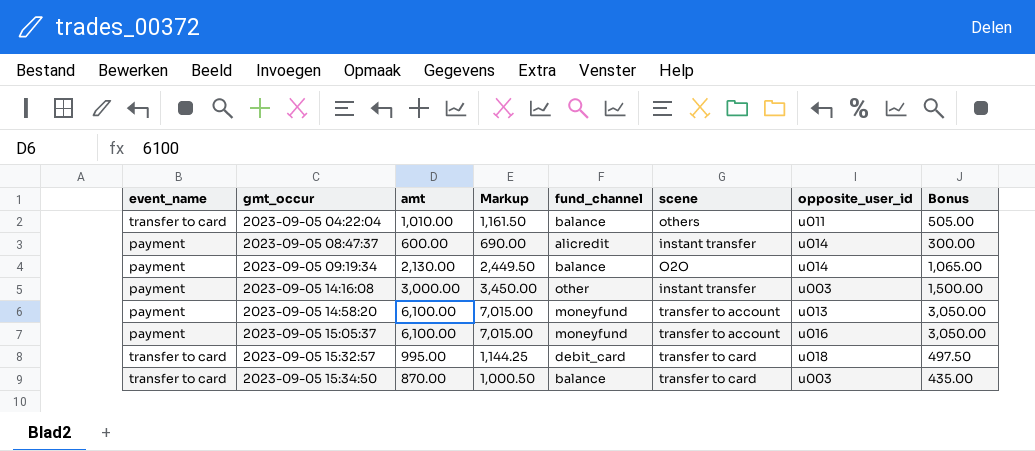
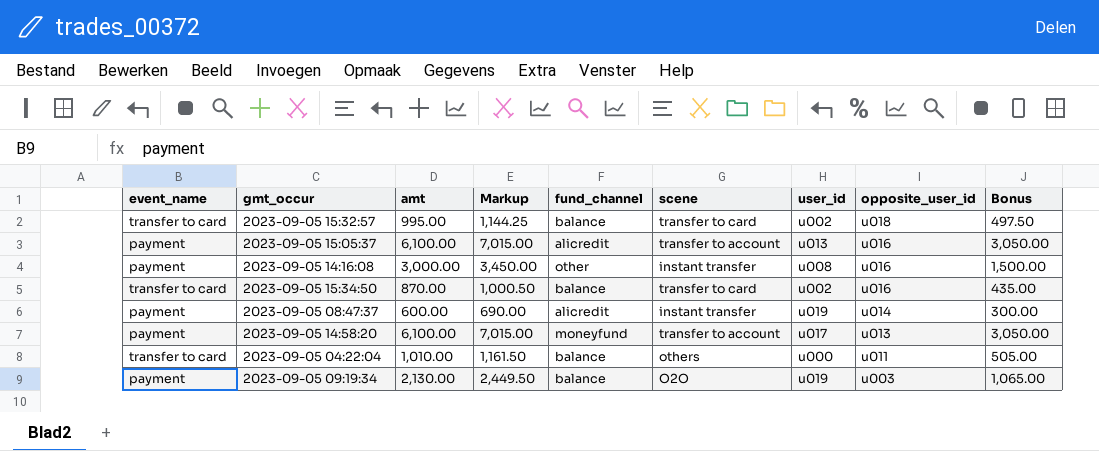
row order: gmt_occur ascending -> opposite_user_id descending
column user_id | position: none -> 7
2023-09-05 15:32:57 | fund_channel: debit_card -> balance
2023-09-05 15:05:37 | fund_channel: moneyfund -> alicredit
2023-09-05 14:16:08 | opposite_user_id: u003 -> u016
2023-09-05 15:34:50 | opposite_user_id: u003 -> u016
2023-09-05 09:19:34 | opposite_user_id: u014 -> u003

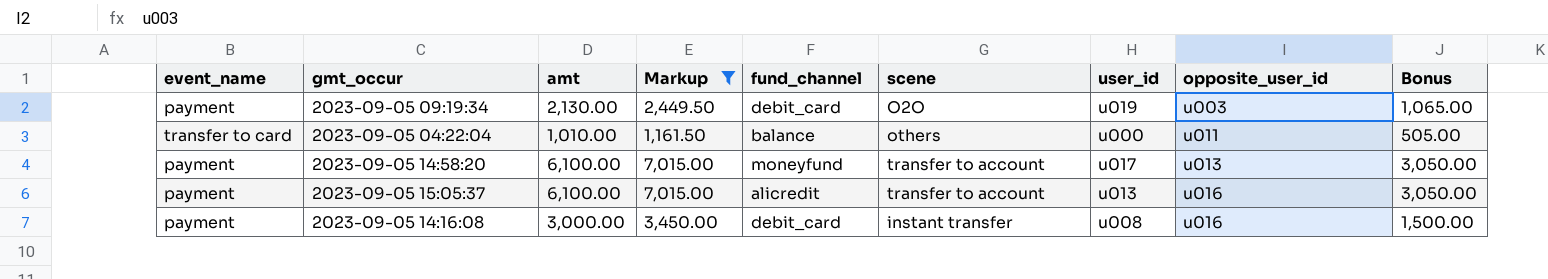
filter: none -> Markup >= 1,161.50
row order: opposite_user_id descending -> opposite_user_id ascending
2023-09-05 09:19:34 | fund_channel: balance -> debit_card
2023-09-05 14:16:08 | fund_channel: other -> debit_card

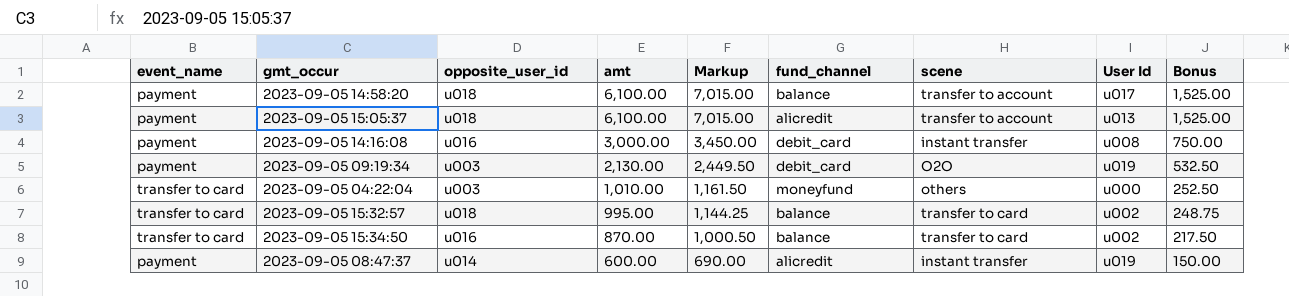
filter: Markup >= 1,161.50 -> none
row order: opposite_user_id ascending -> amt descending
column opposite_user_id | position: 8 -> 3
column name: user_id -> User Id
column Bonus | formula: [amt] * 0.5 -> [amt] * 0.25
2023-09-05 14:58:20 | opposite_user_id: u013 -> u018
2023-09-05 14:58:20 | fund_channel: moneyfund -> balance
2023-09-05 15:05:37 | opposite_user_id: u016 -> u018
2023-09-05 04:22:04 | opposite_user_id: u011 -> u003
2023-09-05 04:22:04 | fund_channel: balance -> moneyfund

